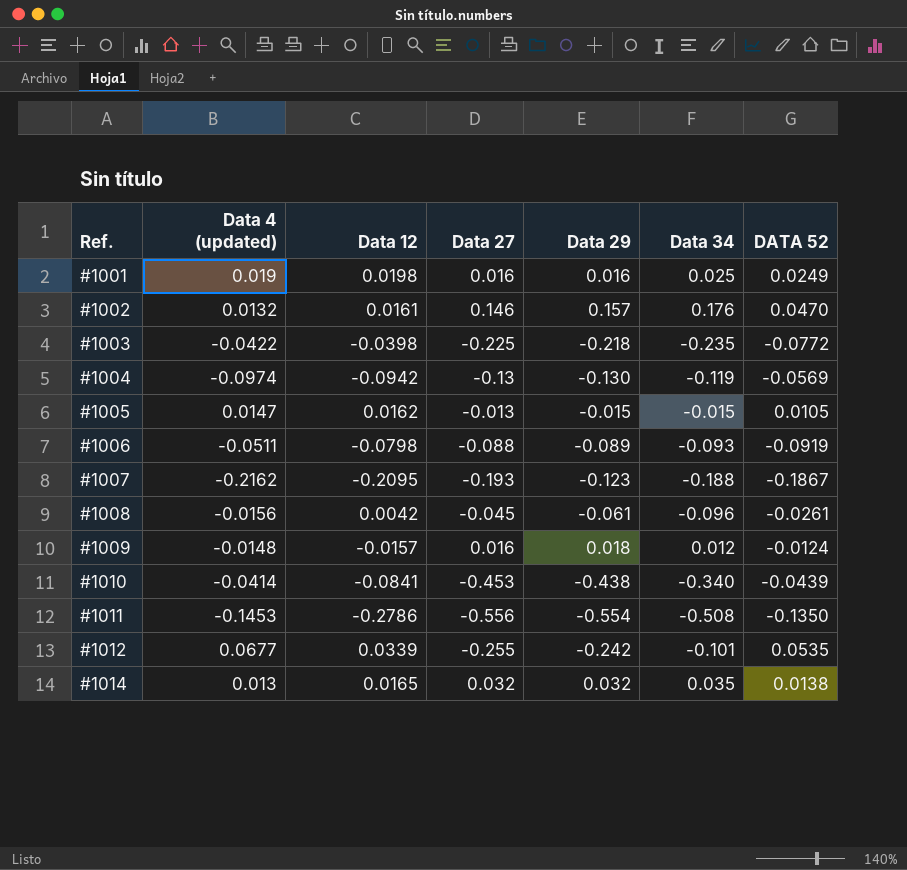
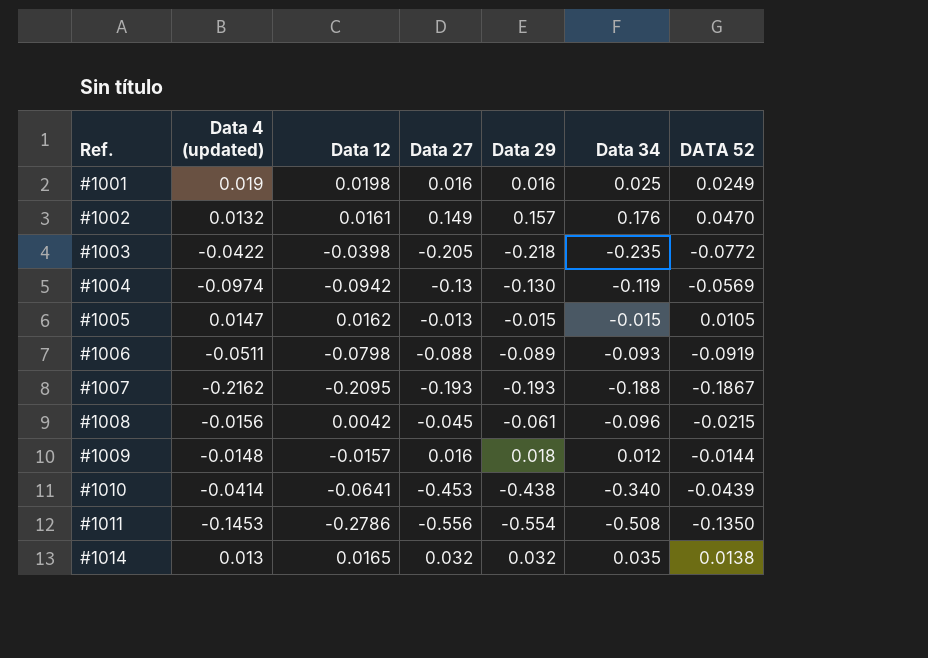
row #1012: 0.0677 | 0.0339 | -0.255 | -0.242 | -0.101 | 0.0535 -> none
#1002 | Data 27: 0.146 -> 0.149
#1003 | Data 27: -0.225 -> -0.205
#1007 | Data 29: -0.123 -> -0.193
#1008 | DATA 52: -0.0261 -> -0.0215
#1009 | DATA 52: -0.0124 -> -0.0144
#1010 | Data 12: -0.0841 -> -0.0641

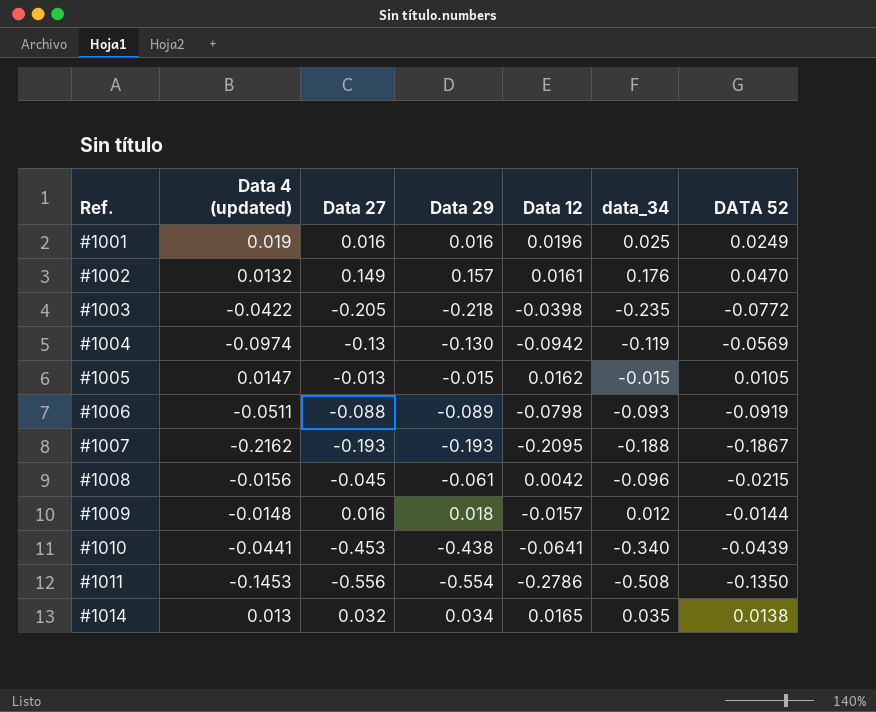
column Data 12 | position: 3 -> 5
column name: Data 34 -> data_34
#1001 | Data 12: 0.0198 -> 0.0196
#1010 | Data 4 (updated): -0.0414 -> -0.0441
#1014 | Data 29: 0.032 -> 0.034

